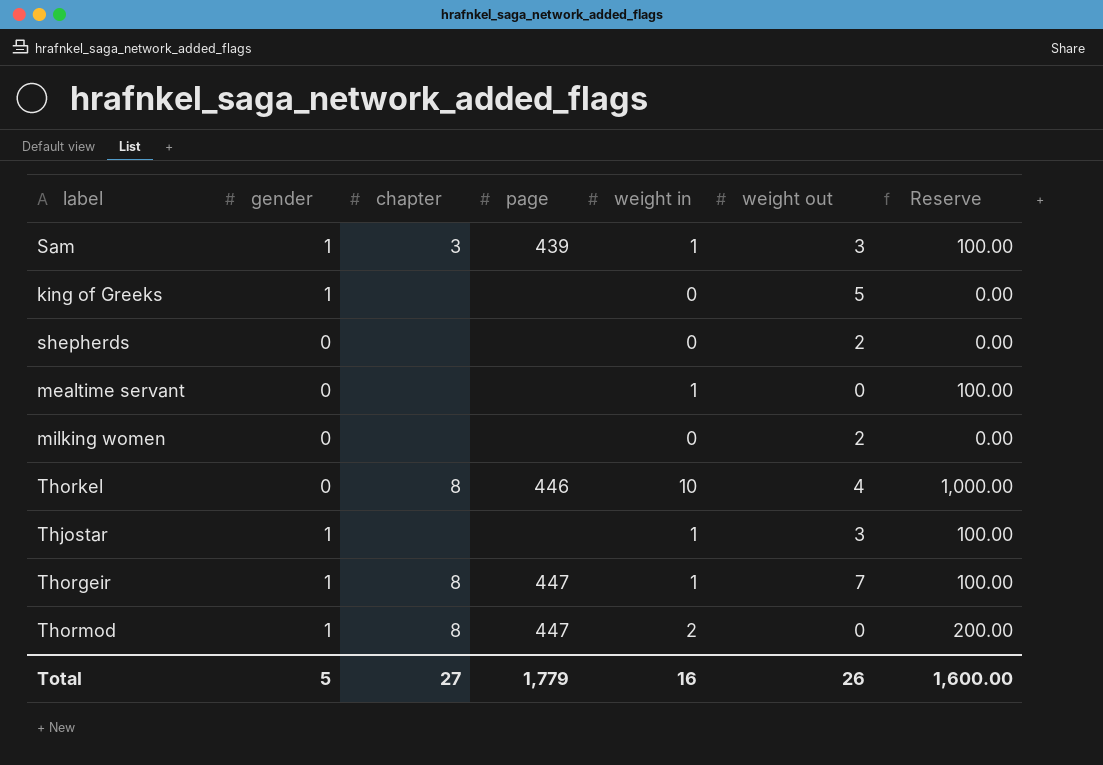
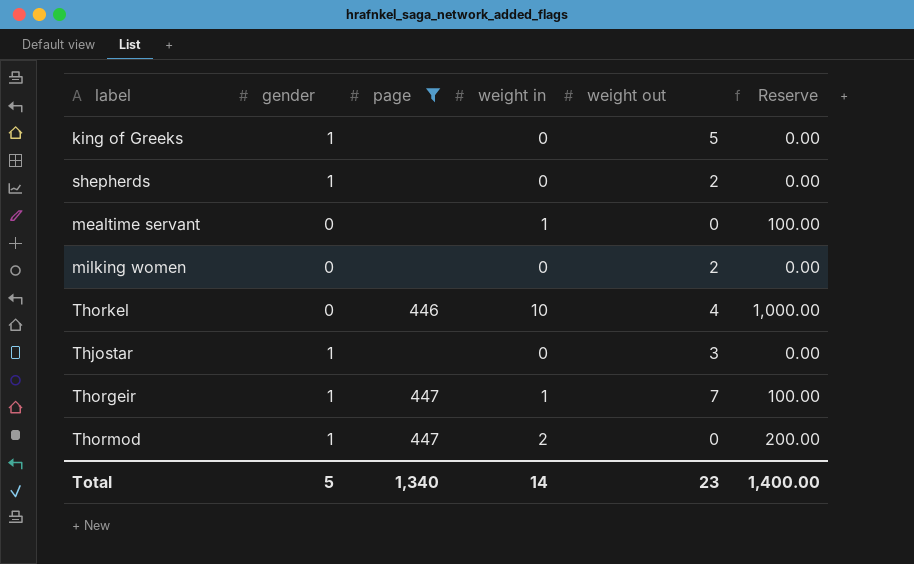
filter: none -> page != 439
column chapter | position: 3 -> none
shepherds | gender: 0 -> 1
Thjostar | weight in: 1 -> 0
Thjostar | Reserve: 100.00 -> 0.00
Total | page: 1,779 -> 1,340
Total | weight in: 16 -> 14
Total | weight out: 26 -> 23
Total | Reserve: 1,600.00 -> 1,400.00

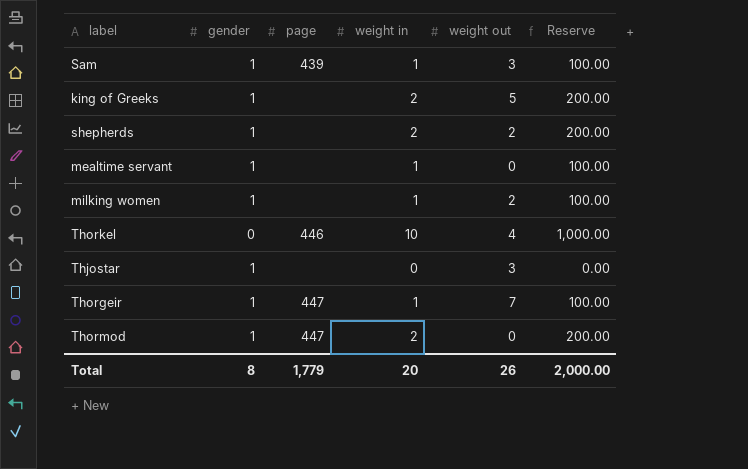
filter: page != 439 -> none
king of Greeks | weight in: 0 -> 2
king of Greeks | Reserve: 0.00 -> 200.00
shepherds | weight in: 0 -> 2
shepherds | Reserve: 0.00 -> 200.00
mealtime servant | gender: 0 -> 1
milking women | gender: 0 -> 1
milking women | weight in: 0 -> 1
milking women | Reserve: 0.00 -> 100.00
Total | gender: 5 -> 8
Total | page: 1,340 -> 1,779
Total | weight in: 14 -> 20
Total | weight out: 23 -> 26
Total | Reserve: 1,400.00 -> 2,000.00

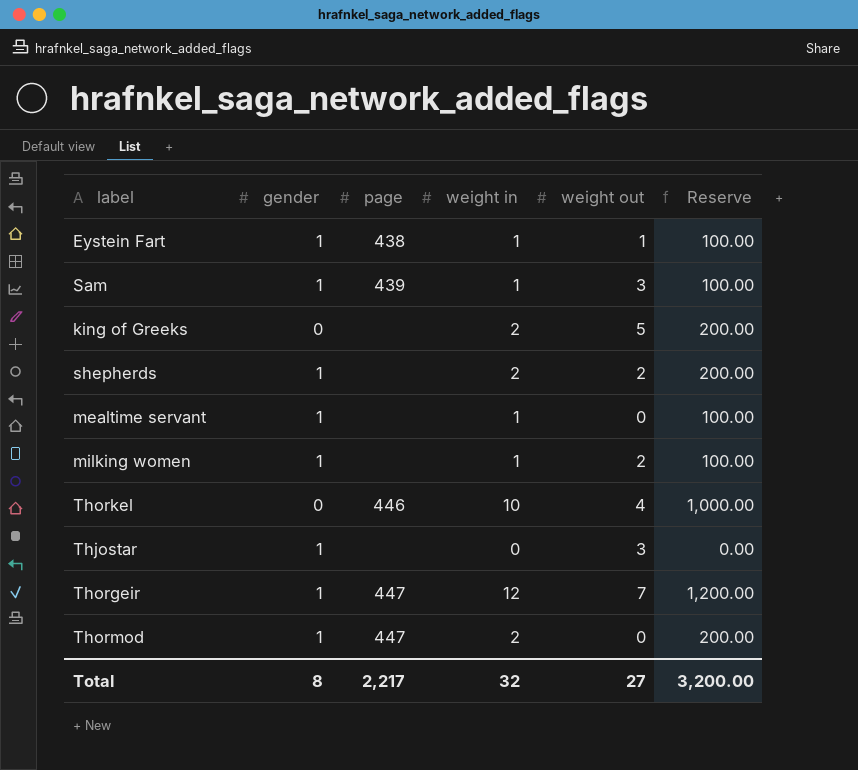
row Eystein Fart: none -> 1 | 438 | 1 | 1 | 100.00
king of Greeks | gender: 1 -> 0
Thorgeir | weight in: 1 -> 12
Thorgeir | Reserve: 100.00 -> 1,200.00
Total | page: 1,779 -> 2,217
Total | weight in: 20 -> 32
Total | weight out: 26 -> 27
Total | Reserve: 2,000.00 -> 3,200.00

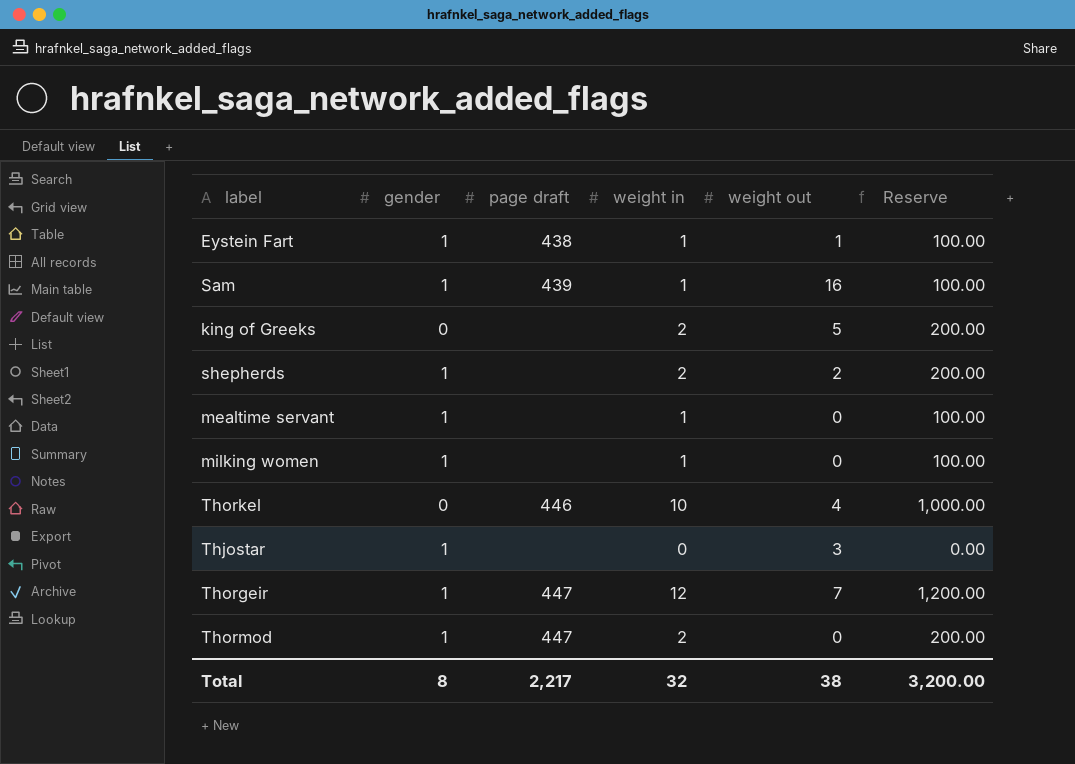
column name: page -> page draft
Sam | weight out: 3 -> 16
milking women | weight out: 2 -> 0
Total | weight out: 27 -> 38

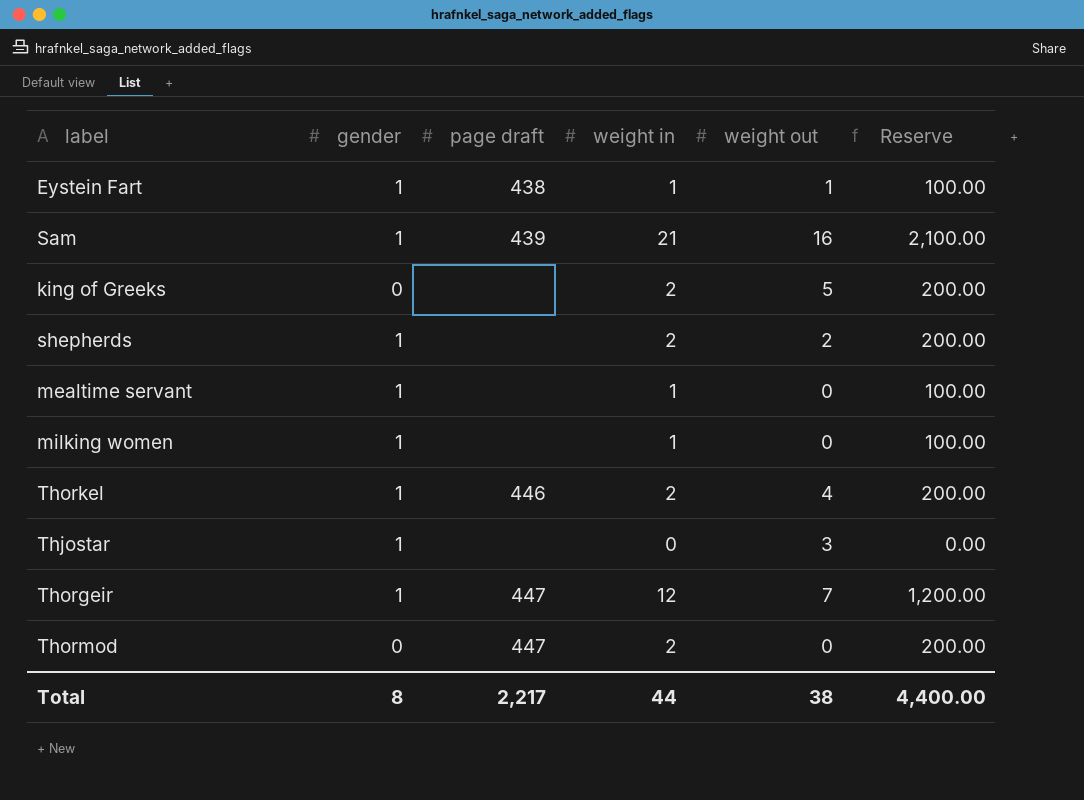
Sam | weight in: 1 -> 21
Sam | Reserve: 100.00 -> 2,100.00
Thorkel | gender: 0 -> 1
Thorkel | weight in: 10 -> 2
Thorkel | Reserve: 1,000.00 -> 200.00
Thormod | gender: 1 -> 0
Total | weight in: 32 -> 44
Total | Reserve: 3,200.00 -> 4,400.00

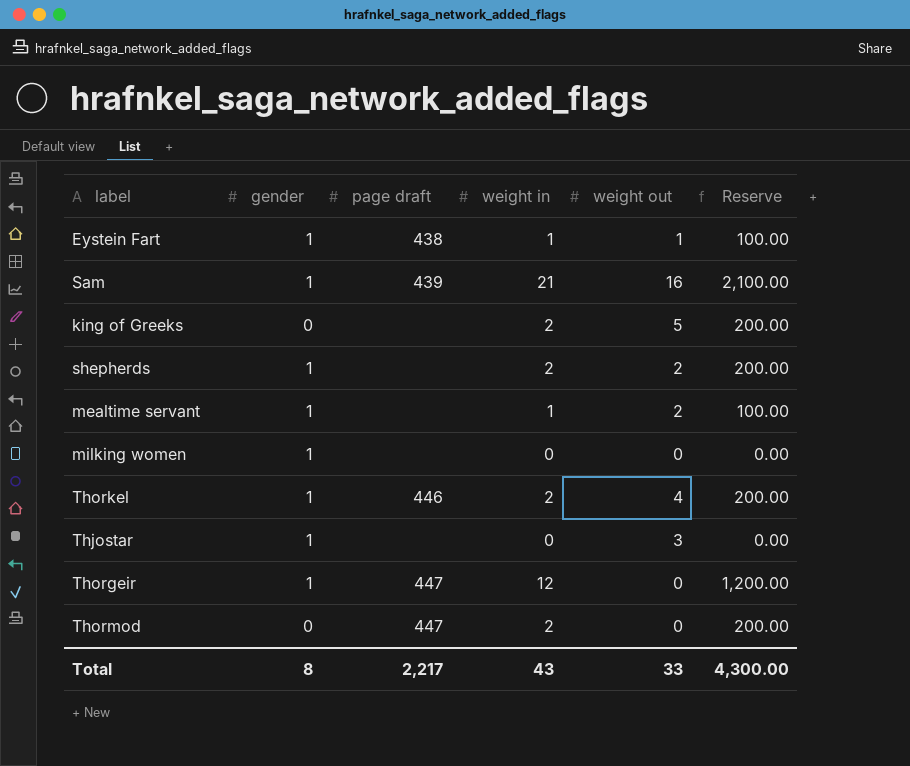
mealtime servant | weight out: 0 -> 2
milking women | weight in: 1 -> 0
milking women | Reserve: 100.00 -> 0.00
Thorgeir | weight out: 7 -> 0
Total | weight in: 44 -> 43
Total | weight out: 38 -> 33
Total | Reserve: 4,400.00 -> 4,300.00

